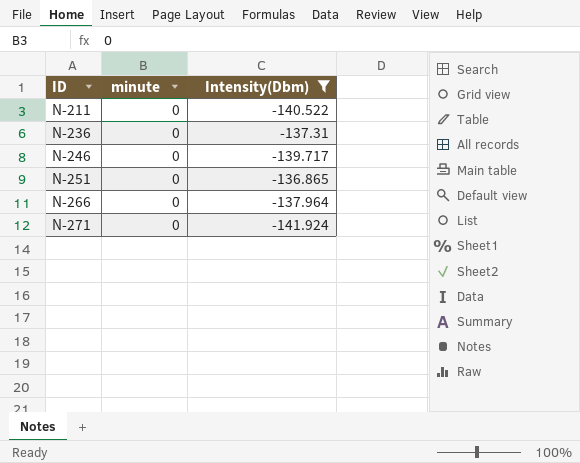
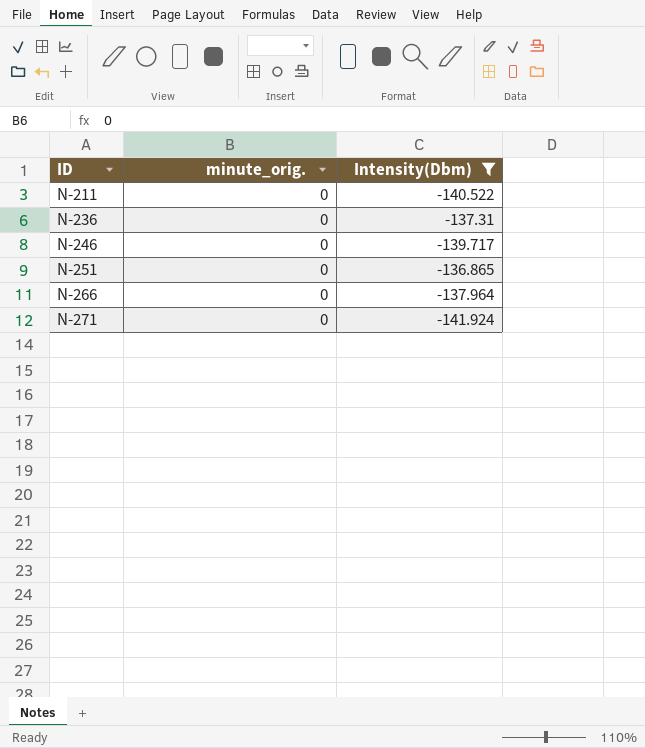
column name: minute -> minute_orig.

